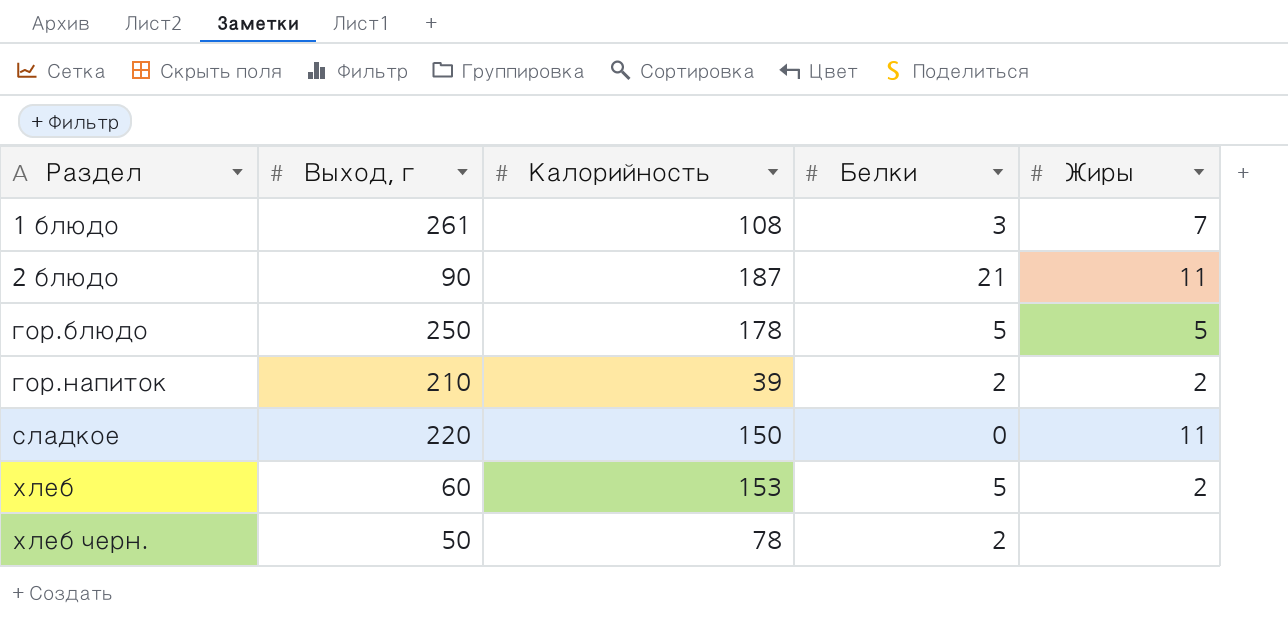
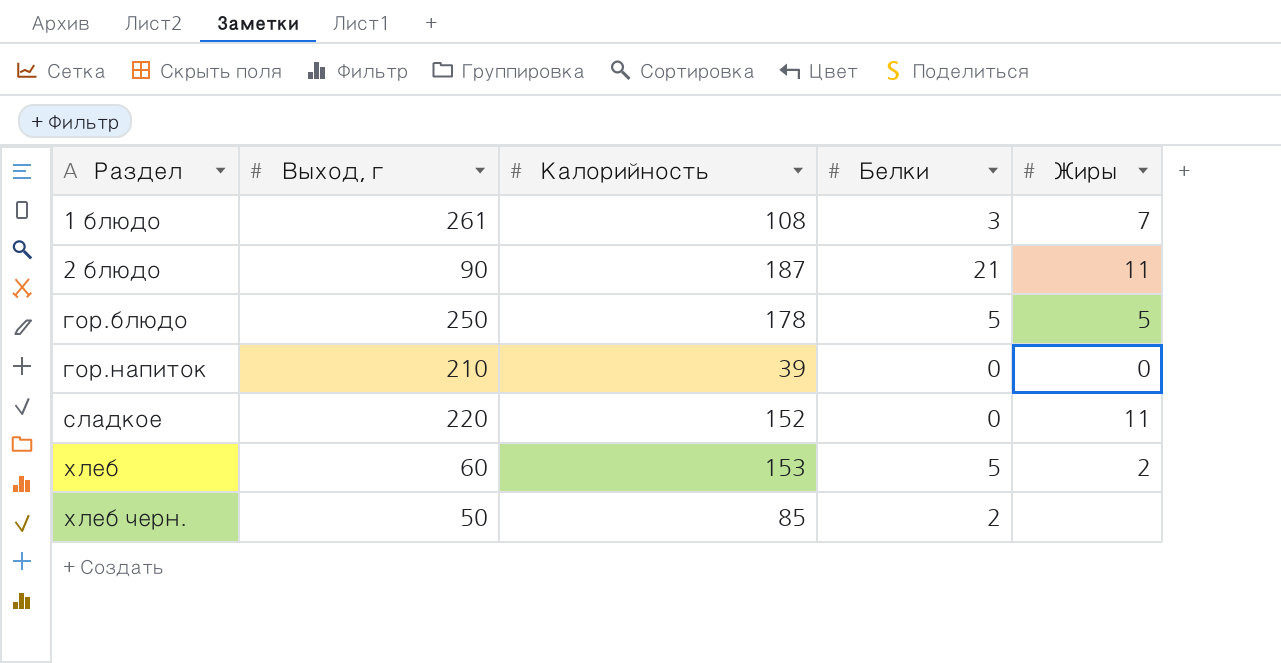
гор.напиток | Белки: 2 -> 0
гор.напиток | Жиры: 2 -> 0
сладкое | Калорийность: 150 -> 152
хлеб черн. | Калорийность: 78 -> 85

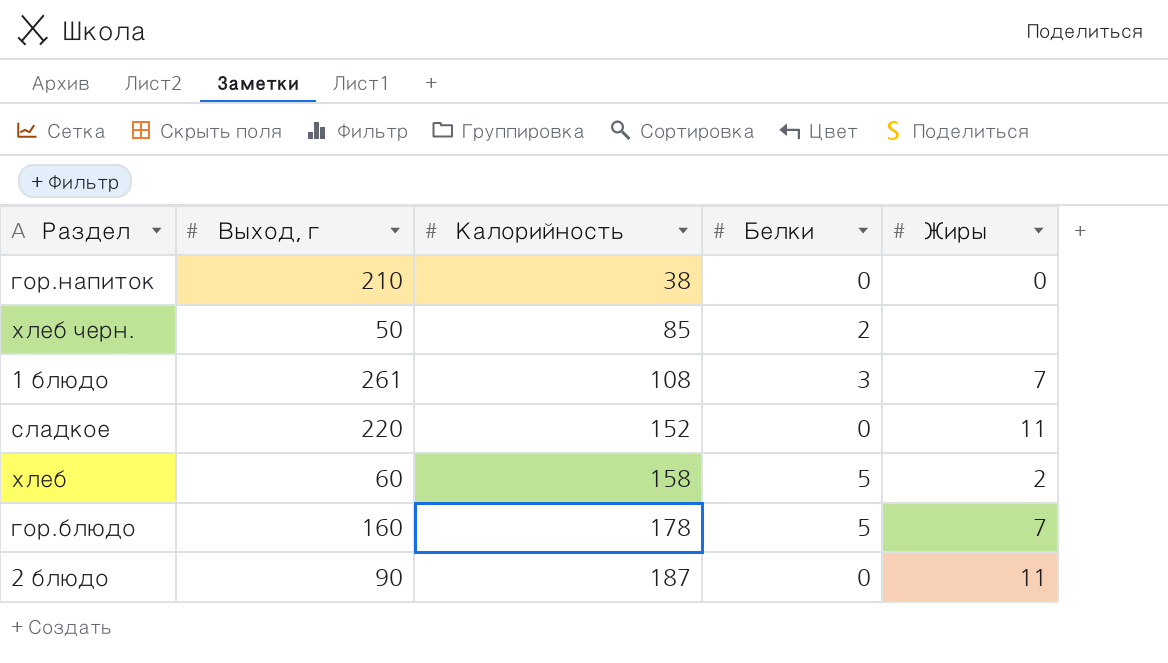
row order: Раздел ascending -> Калорийность ascending
гор.напиток | Калорийность: 39 -> 38
хлеб | Калорийность: 153 -> 158
гор.блюдо | Выход, г: 250 -> 160
гор.блюдо | Жиры: 5 -> 7
2 блюдо | Белки: 21 -> 0

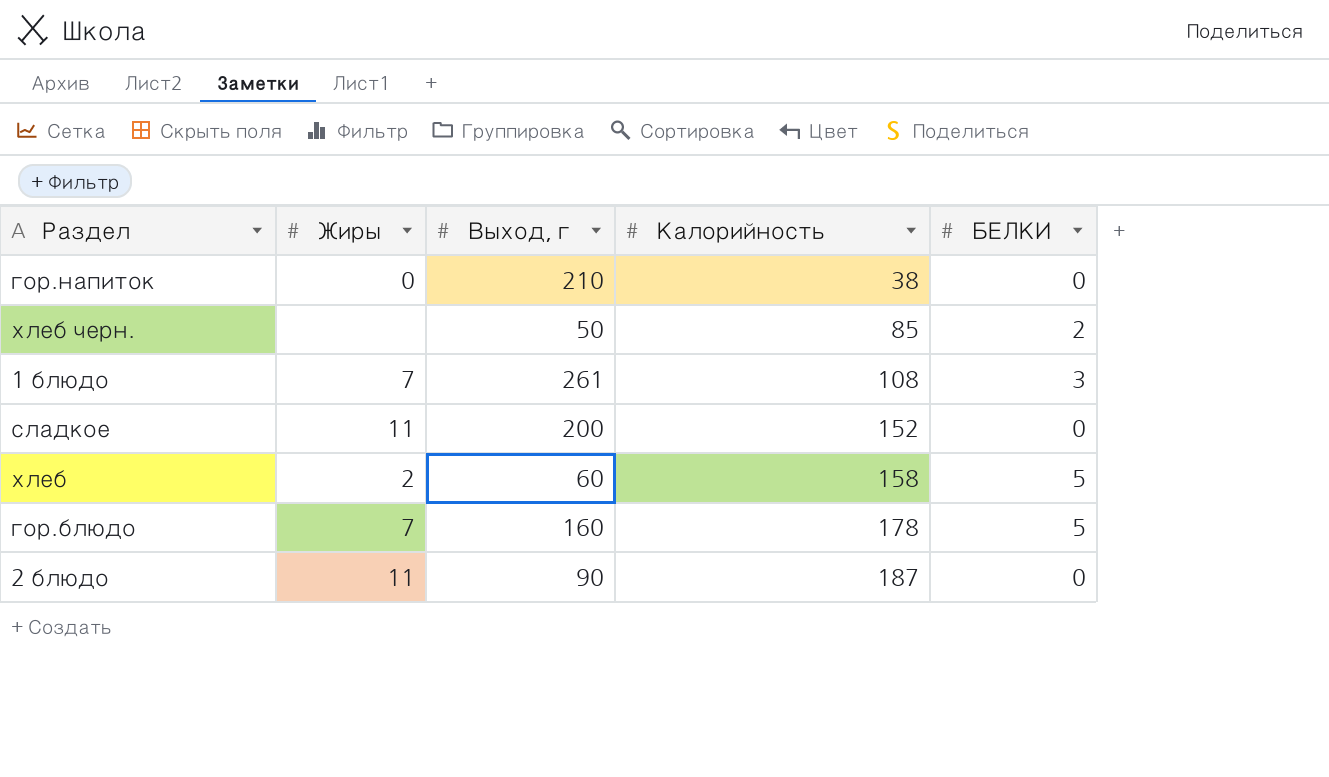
column Жиры | position: 5 -> 2
column name: Белки -> БЕЛКИ
сладкое | Выход, г: 220 -> 200

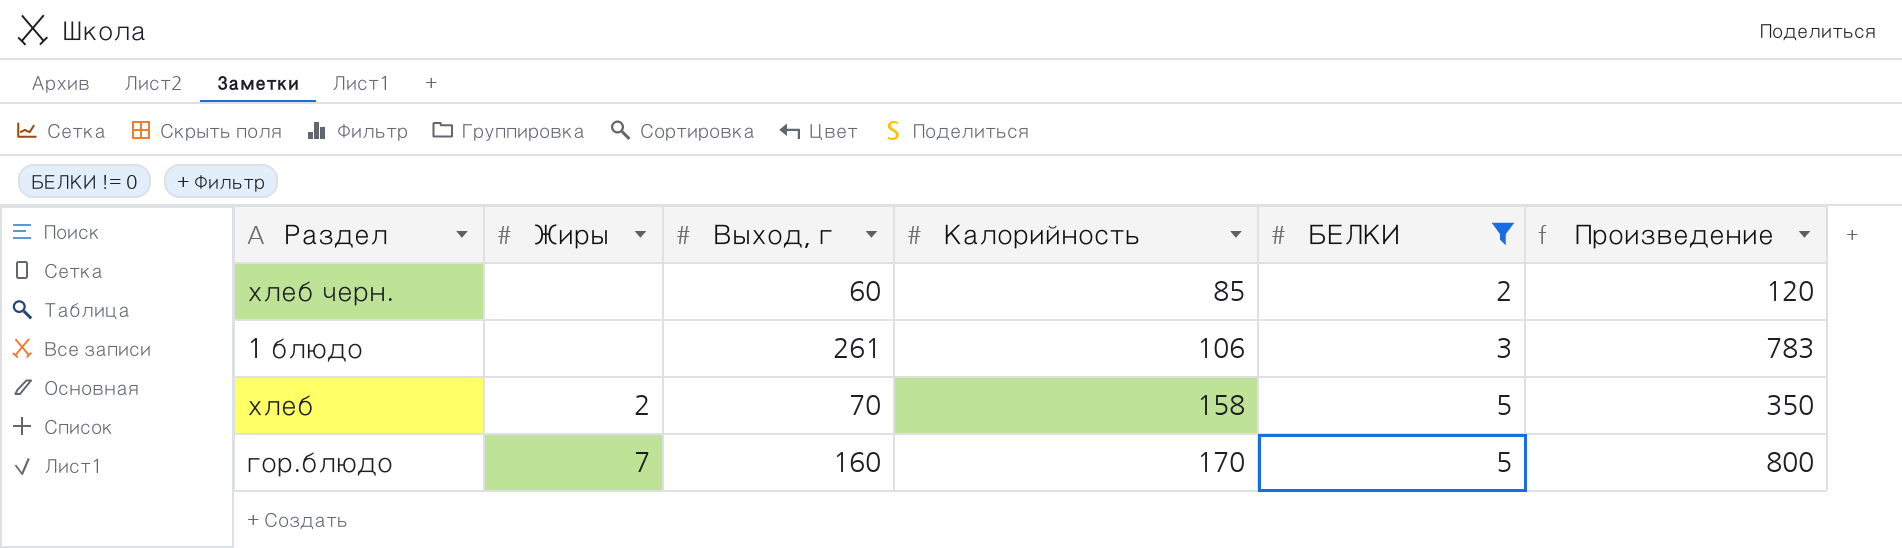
filter: none -> БЕЛКИ != 0
column Произведение | formula: none -> [Выход, г] * [БЕЛКИ]
хлеб черн. | Выход, г: 50 -> 60
1 блюдо | Жиры: 7 -> none
1 блюдо | Калорийность: 108 -> 106
хлеб | Выход, г: 60 -> 70
гор.блюдо | Калорийность: 178 -> 170

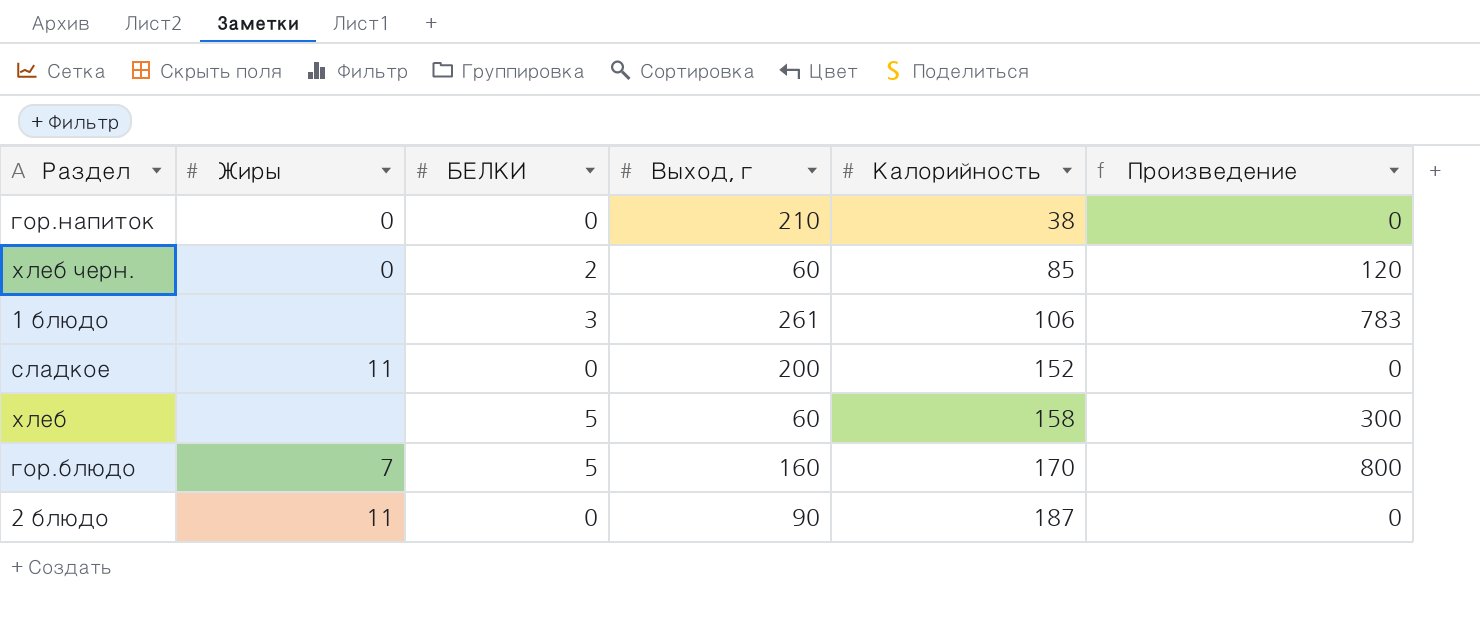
filter: БЕЛКИ != 0 -> none
column БЕЛКИ | position: 5 -> 3
хлеб черн. | Жиры: none -> 0
хлеб | Жиры: 2 -> none
хлеб | Выход, г: 70 -> 60
хлеб | Произведение: 350 -> 300

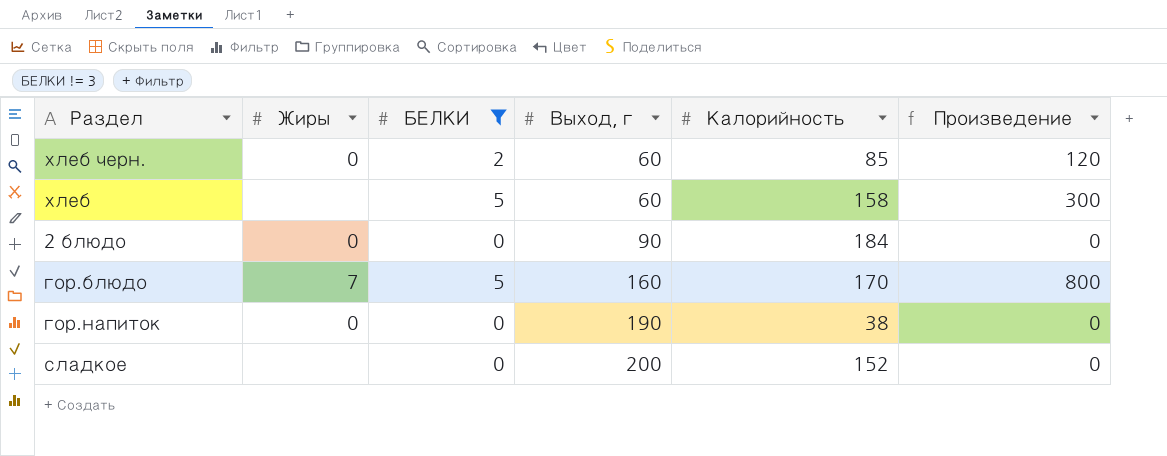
filter: none -> БЕЛКИ != 3
row order: Калорийность ascending -> Выход, г ascending
2 блюдо | Жиры: 11 -> 0
2 блюдо | Калорийность: 187 -> 184
гор.напиток | Выход, г: 210 -> 190
сладкое | Жиры: 11 -> none

